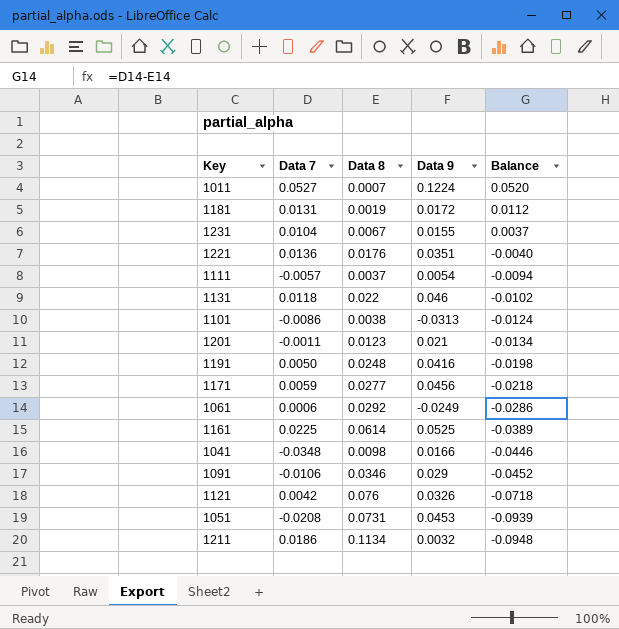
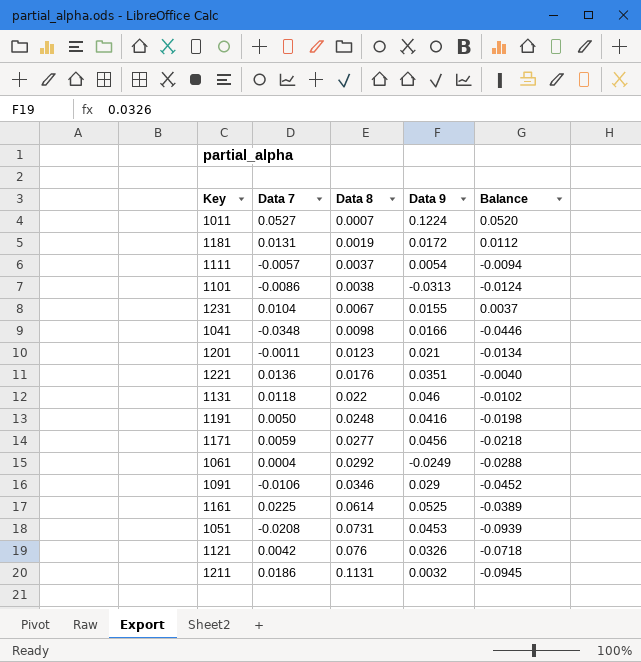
row order: Balance descending -> Data 8 ascending
1061 | Data 7: 0.0006 -> 0.0004
1061 | Balance: -0.0286 -> -0.0288
1211 | Data 8: 0.1134 -> 0.1131
1211 | Balance: -0.0948 -> -0.0945

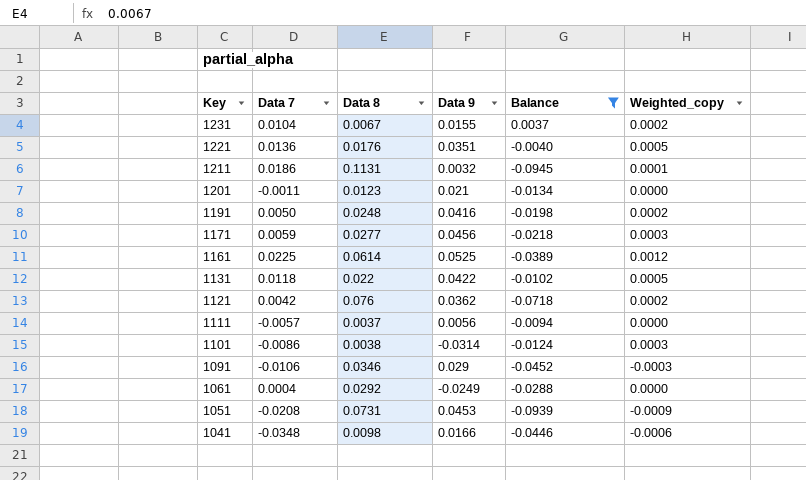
filter: none -> Balance <= 0.0037
row order: Data 8 ascending -> Key descending
column Weighted_copy | formula: none -> [Data 7] * [Data 9]
1131 | Data 9: 0.046 -> 0.0422
1121 | Data 9: 0.0326 -> 0.0362
1111 | Data 9: 0.0054 -> 0.0056
1101 | Data 9: -0.0313 -> -0.0314

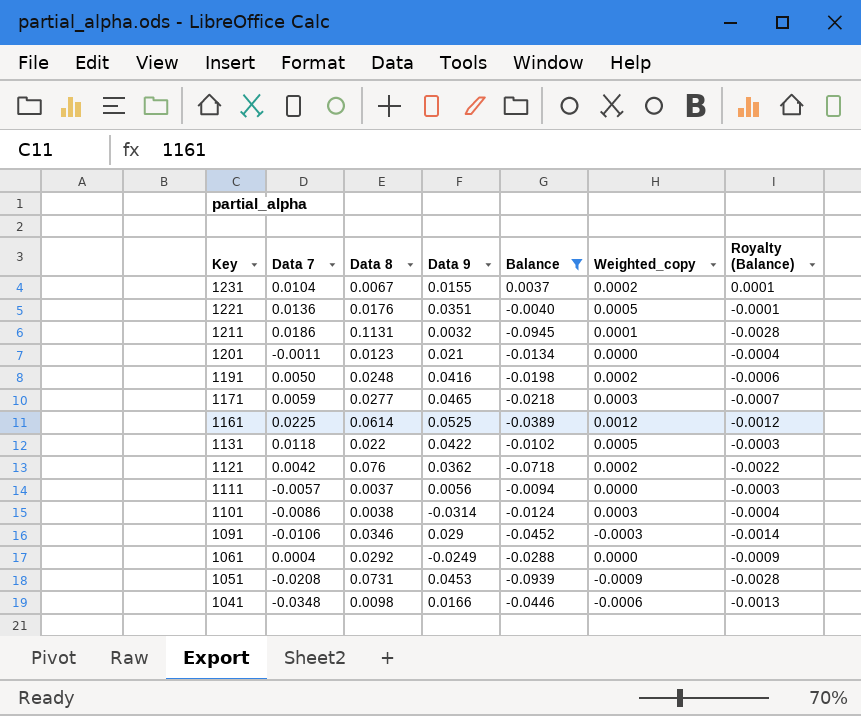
column Royalty (Balance) | formula: none -> [Balance] * 0.03
1171 | Data 9: 0.0456 -> 0.0465

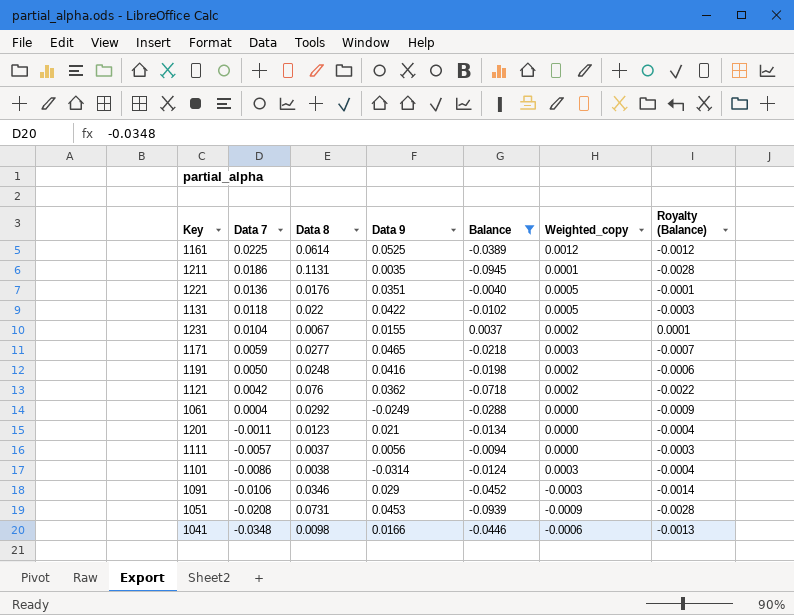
row order: Key descending -> Data 7 descending
1211 | Data 9: 0.0032 -> 0.0035

